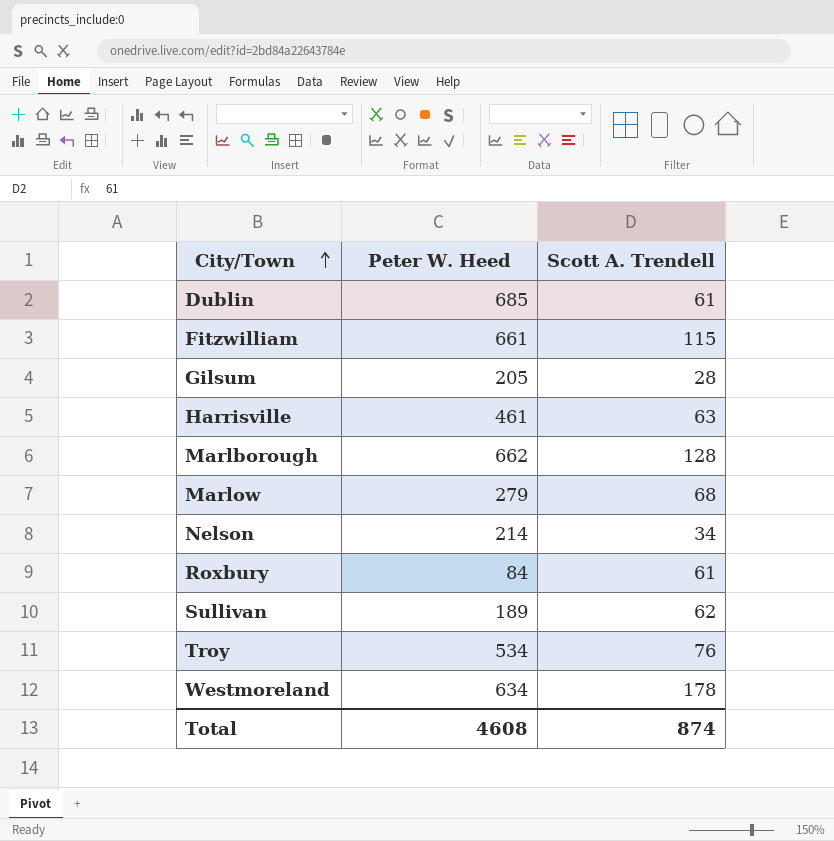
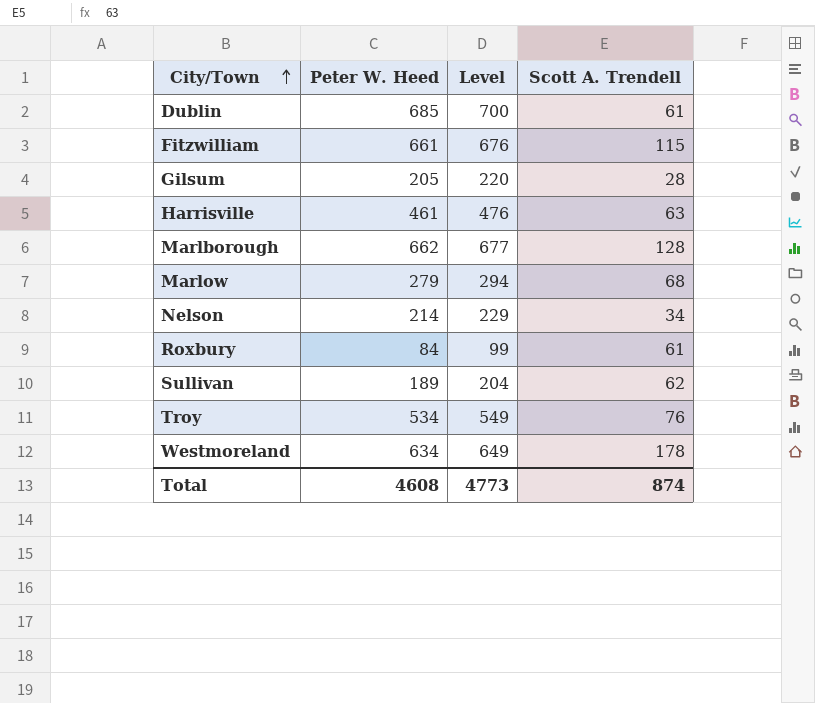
column Level | formula: none -> [Peter W. Heed] + 15

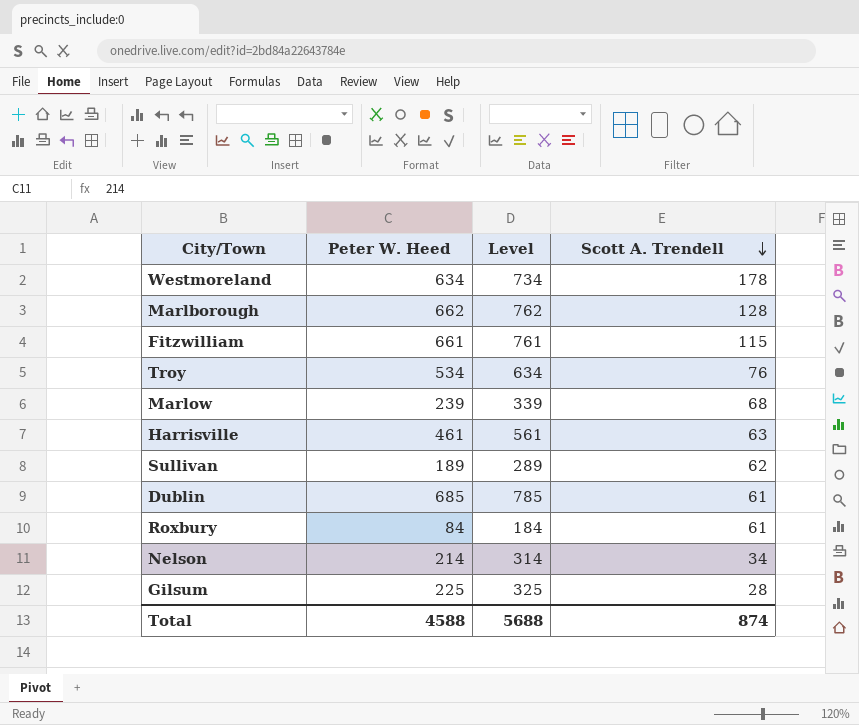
row order: City/Town ascending -> Scott A. Trendell descending
column Level | formula: [Peter W. Heed] + 15 -> [Peter W. Heed] + 100
Marlow | Peter W. Heed: 279 -> 239
Gilsum | Peter W. Heed: 205 -> 225
Total | Peter W. Heed: 4608 -> 4588
Total | Level: 4773 -> 5688

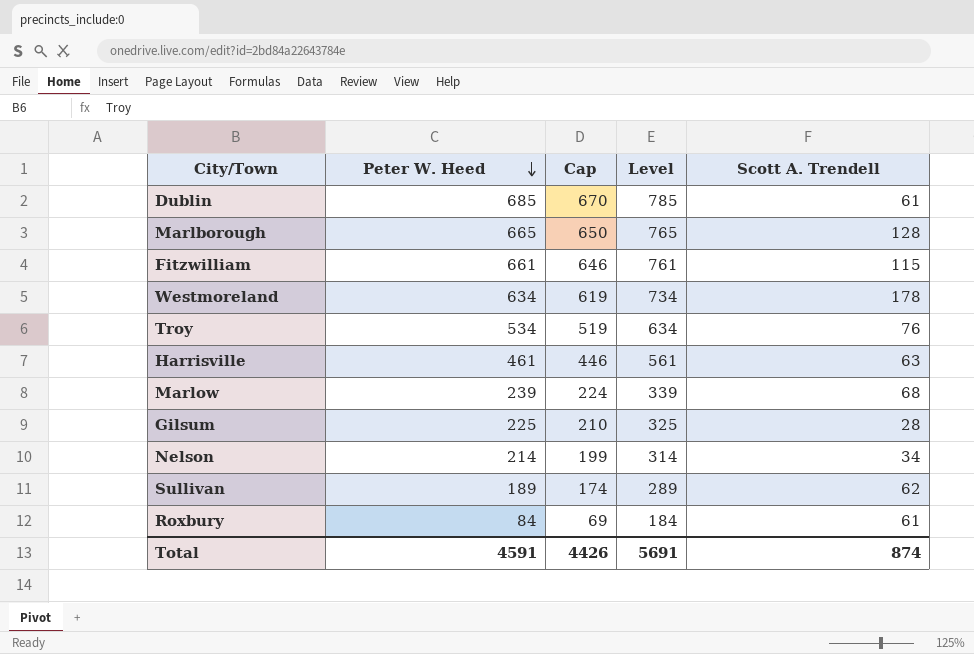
row order: Scott A. Trendell descending -> Peter W. Heed descending
column Cap | formula: none -> [Peter W. Heed] - 15
Marlborough | Peter W. Heed: 662 -> 665
Marlborough | Level: 762 -> 765
Total | Peter W. Heed: 4588 -> 4591
Total | Level: 5688 -> 5691

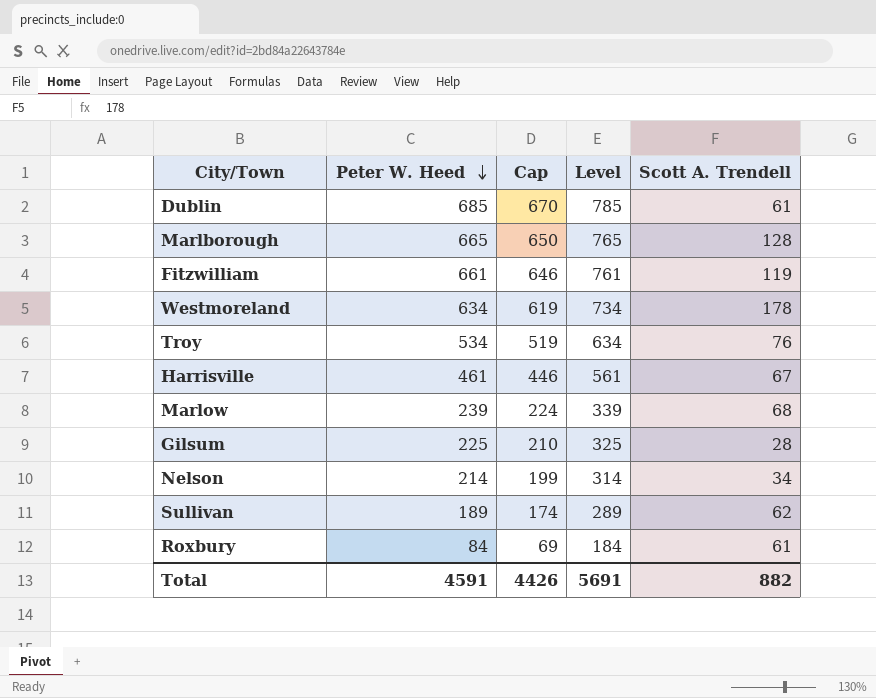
Fitzwilliam | Scott A. Trendell: 115 -> 119
Harrisville | Scott A. Trendell: 63 -> 67
Total | Scott A. Trendell: 874 -> 882

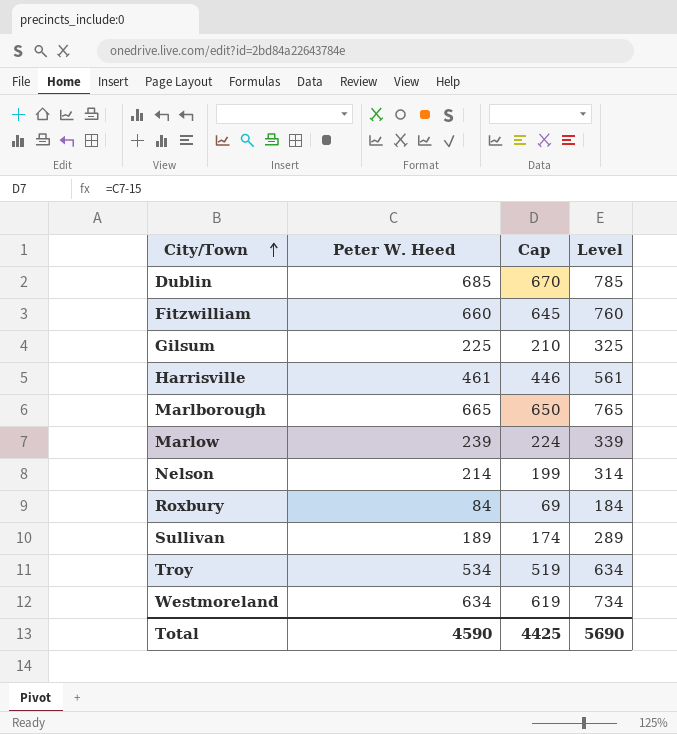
row order: Peter W. Heed descending -> City/Town ascending
column Scott A. Trendell | position: 5 -> none
Fitzwilliam | Peter W. Heed: 661 -> 660
Fitzwilliam | Cap: 646 -> 645
Fitzwilliam | Level: 761 -> 760
Total | Peter W. Heed: 4591 -> 4590
Total | Cap: 4426 -> 4425
Total | Level: 5691 -> 5690

